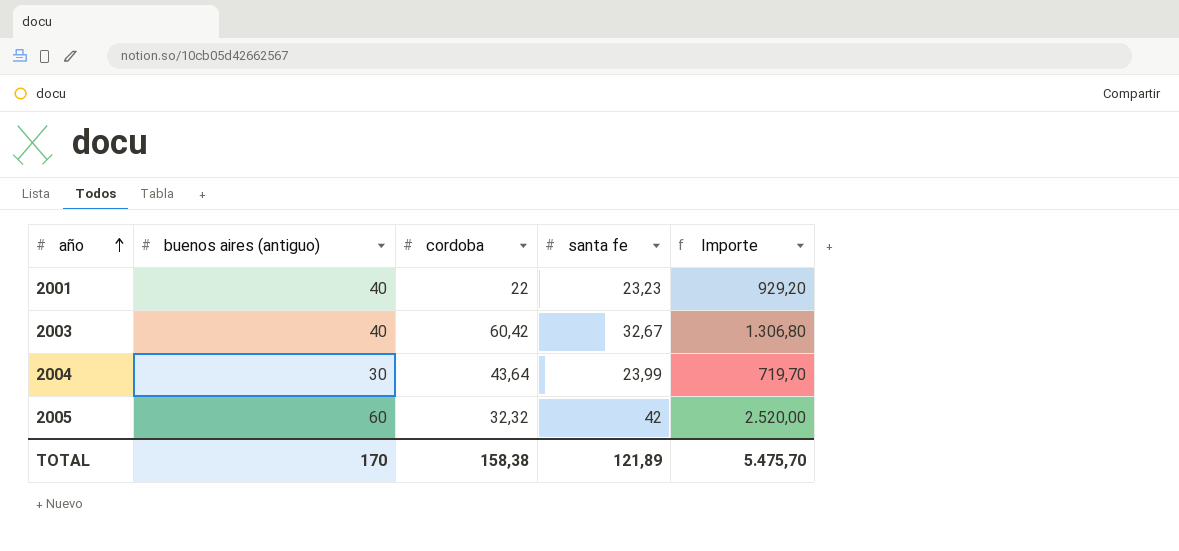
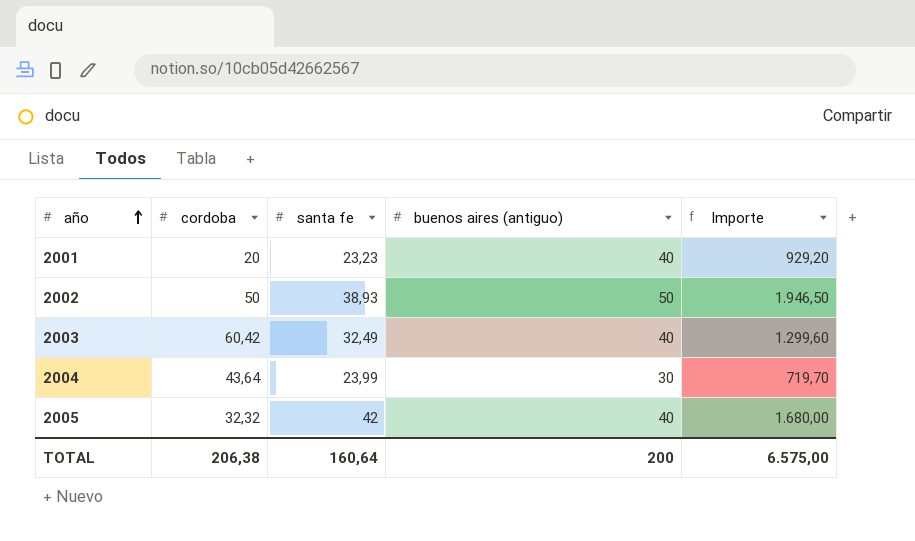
column buenos aires (antiguo) | position: 2 -> 4
2001 | cordoba: 22 -> 20
row 2002: none -> 50 | 38,93 | 50 | 1.946,50
2003 | santa fe: 32,67 -> 32,49
2003 | Importe: 1.306,80 -> 1.299,60
2005 | buenos aires (antiguo): 60 -> 40
2005 | Importe: 2.520,00 -> 1.680,00
TOTAL | cordoba: 158,38 -> 206,38
TOTAL | santa fe: 121,89 -> 160,64
TOTAL | buenos aires (antiguo): 170 -> 200
TOTAL | Importe: 5.475,70 -> 6.575,00

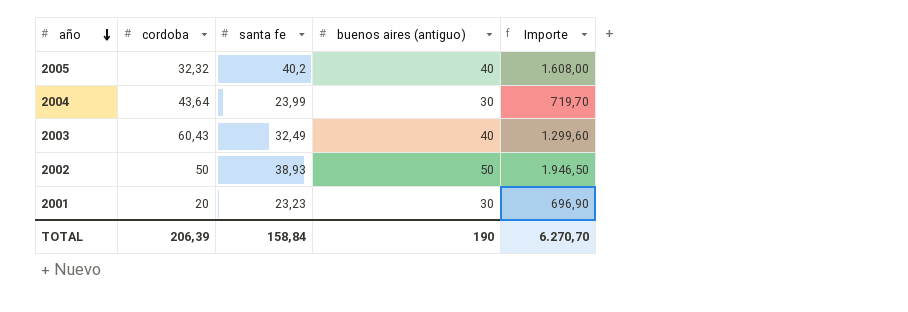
row order: año ascending -> año descending
2005 | santa fe: 42 -> 40,2
2005 | Importe: 1.680,00 -> 1.608,00
2003 | cordoba: 60,42 -> 60,43
2001 | buenos aires (antiguo): 40 -> 30
2001 | Importe: 929,20 -> 696,90
TOTAL | cordoba: 206,38 -> 206,39
TOTAL | santa fe: 160,64 -> 158,84
TOTAL | buenos aires (antiguo): 200 -> 190
TOTAL | Importe: 6.575,00 -> 6.270,70

